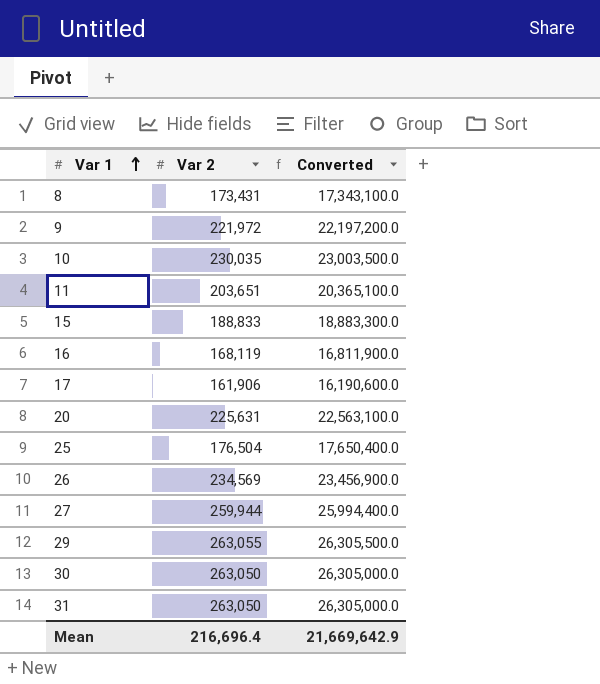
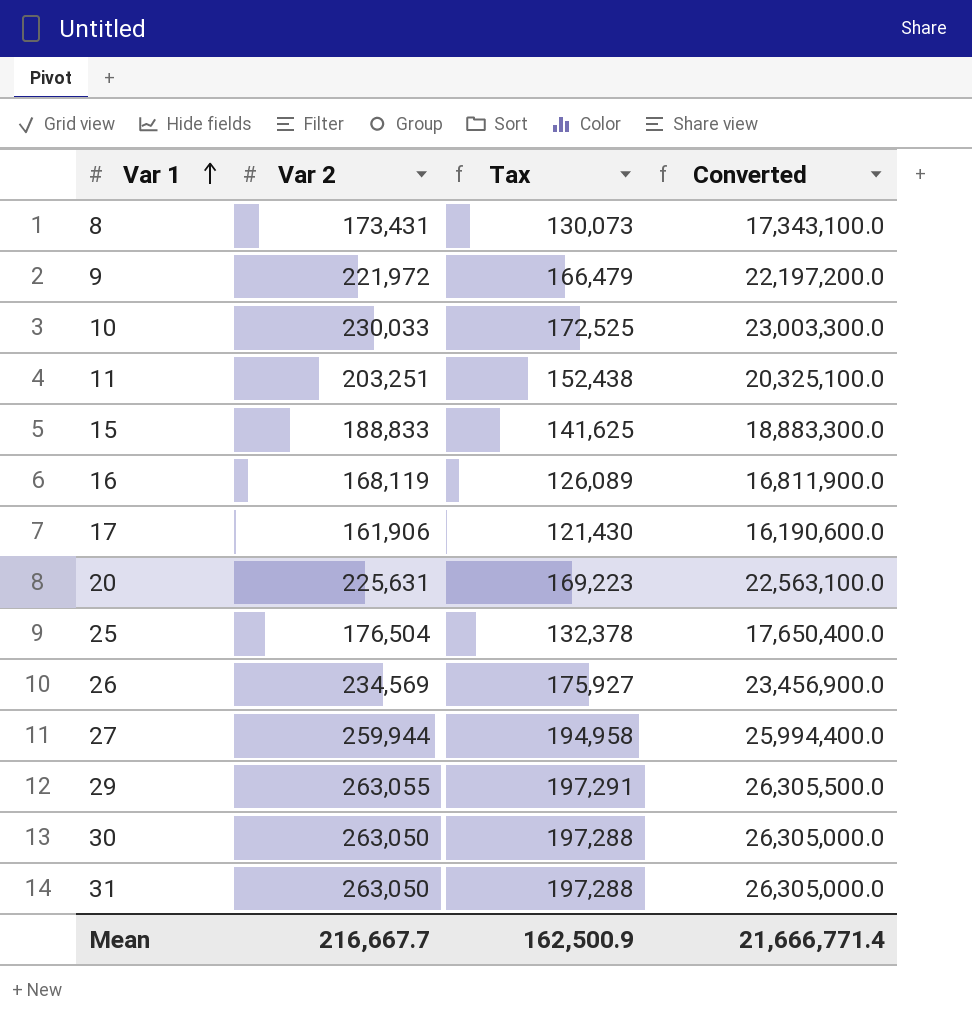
column Tax | formula: none -> [Var 2] * 0.75
10 | Var 2: 230,035 -> 230,033
10 | Converted: 23,003,500.0 -> 23,003,300.0
11 | Var 2: 203,651 -> 203,251
11 | Converted: 20,365,100.0 -> 20,325,100.0
Mean | Var 2: 216,696.4 -> 216,667.7
Mean | Converted: 21,669,642.9 -> 21,666,771.4

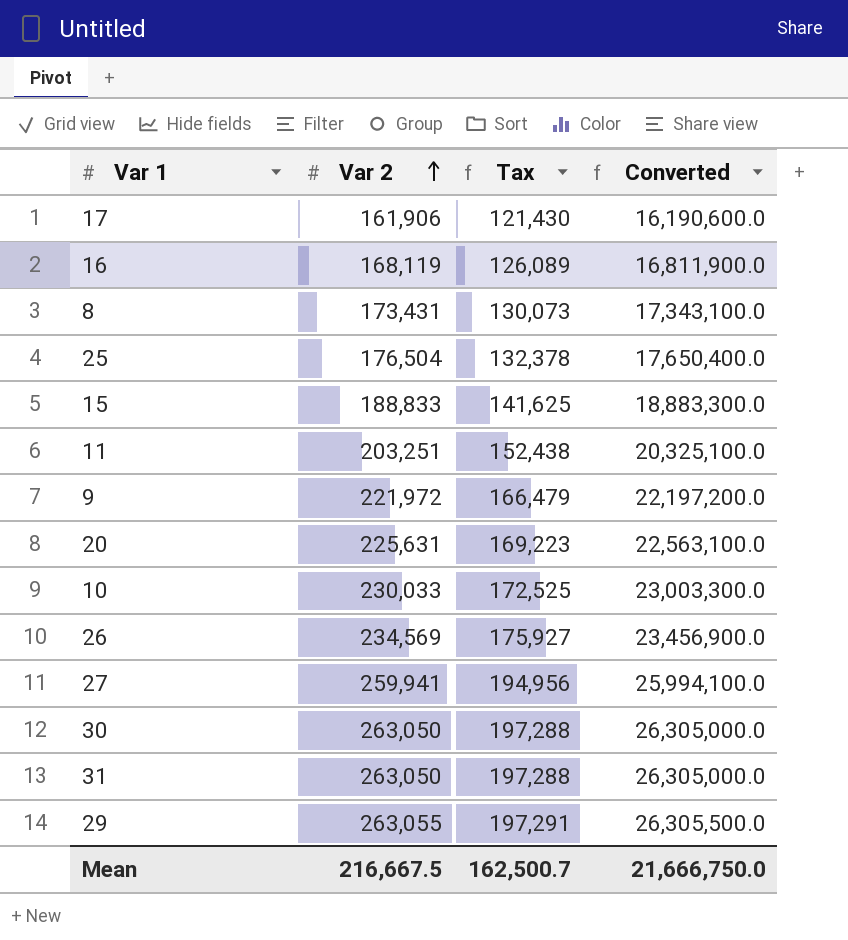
row order: Var 1 ascending -> Var 2 ascending
27 | Var 2: 259,944 -> 259,941
27 | Tax: 194,958 -> 194,956
27 | Converted: 25,994,400.0 -> 25,994,100.0
Mean | Var 2: 216,667.7 -> 216,667.5
Mean | Tax: 162,500.9 -> 162,500.7
Mean | Converted: 21,666,771.4 -> 21,666,750.0

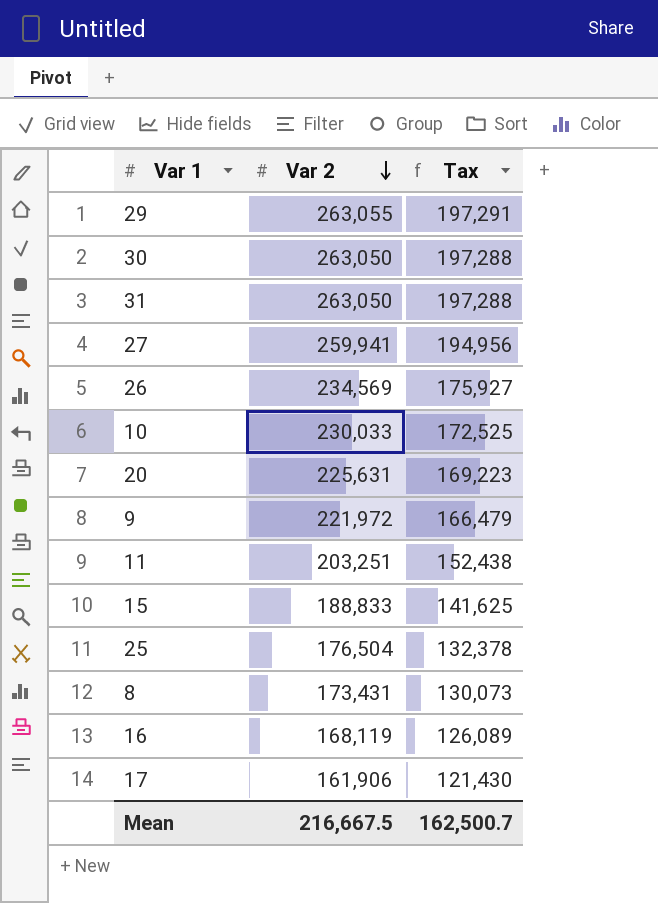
row order: Var 2 ascending -> Var 2 descending
column Converted | formula: [Var 2] * 100 -> none

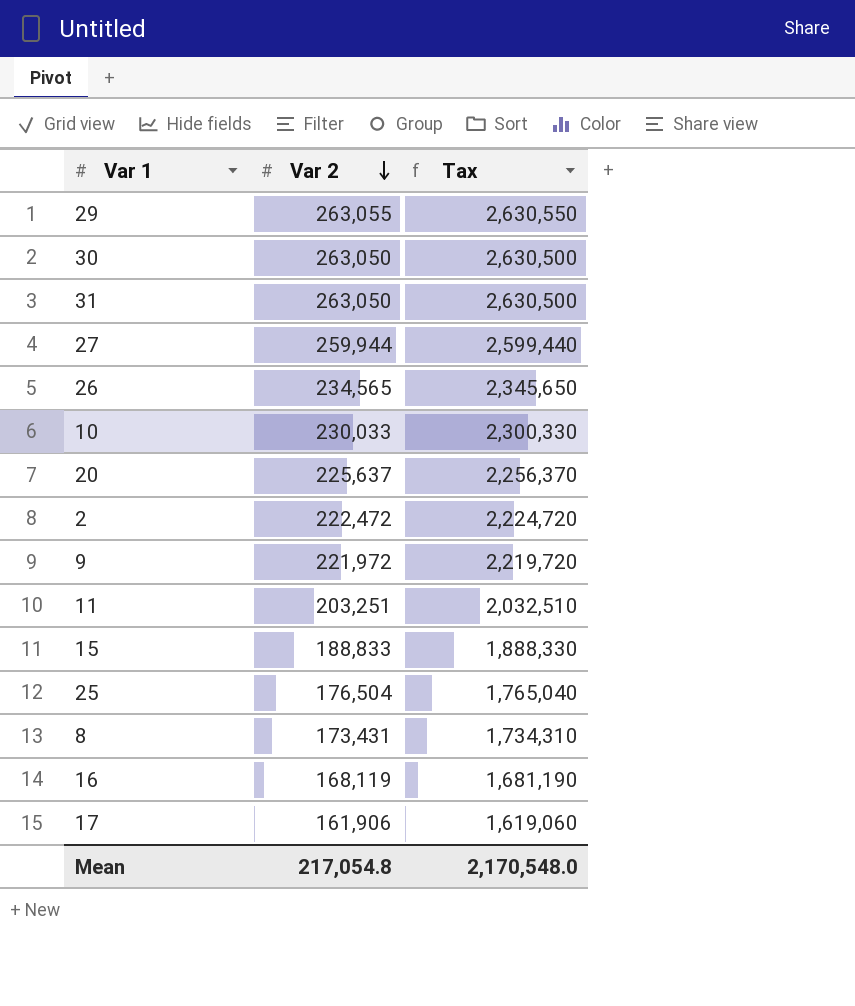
column Tax | formula: [Var 2] * 0.75 -> [Var 2] * 10
27 | Var 2: 259,941 -> 259,944
26 | Var 2: 234,569 -> 234,565
20 | Var 2: 225,631 -> 225,637
row 2: none -> 222,472 | 2,224,720
Mean | Var 2: 216,667.5 -> 217,054.8
Mean | Tax: 162,500.7 -> 2,170,548.0

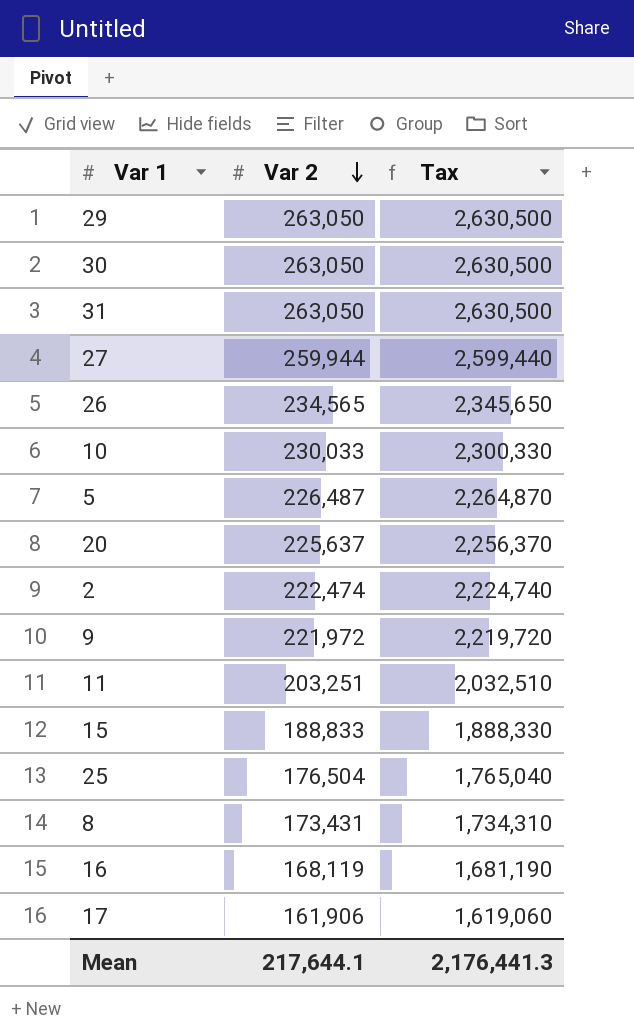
29 | Var 2: 263,055 -> 263,050
29 | Tax: 2,630,550 -> 2,630,500
row 5: none -> 226,487 | 2,264,870
2 | Var 2: 222,472 -> 222,474
2 | Tax: 2,224,720 -> 2,224,740
Mean | Var 2: 217,054.8 -> 217,644.1
Mean | Tax: 2,170,548.0 -> 2,176,441.3

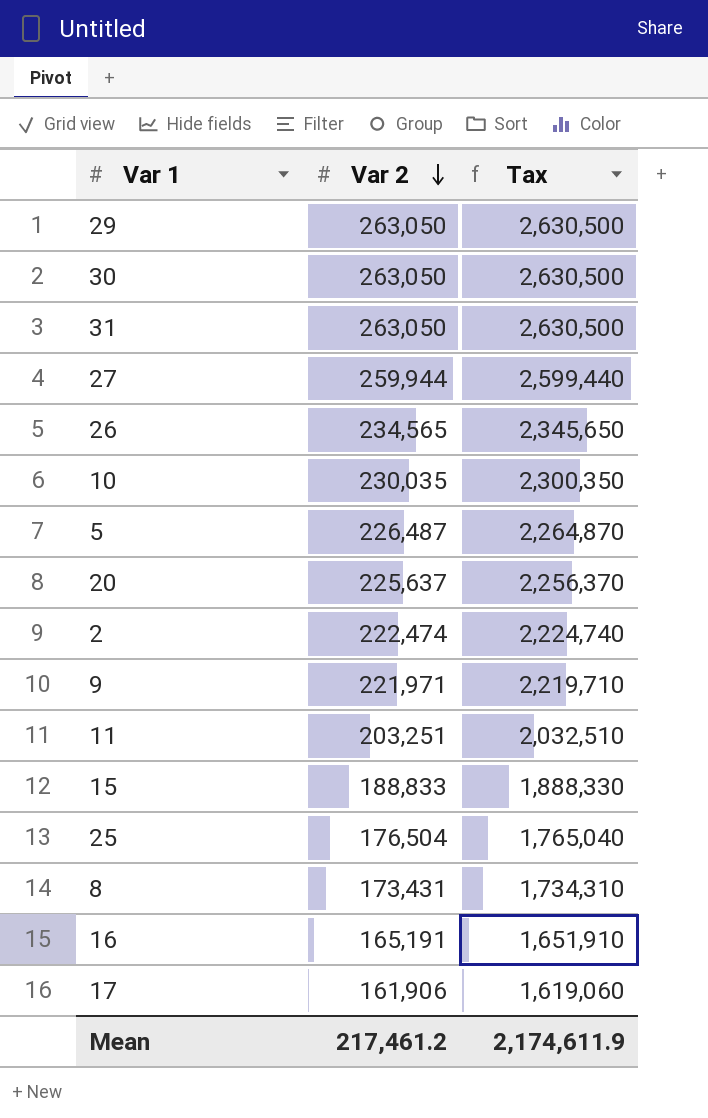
10 | Var 2: 230,033 -> 230,035
10 | Tax: 2,300,330 -> 2,300,350
9 | Var 2: 221,972 -> 221,971
9 | Tax: 2,219,720 -> 2,219,710
16 | Var 2: 168,119 -> 165,191
16 | Tax: 1,681,190 -> 1,651,910
Mean | Var 2: 217,644.1 -> 217,461.2
Mean | Tax: 2,176,441.3 -> 2,174,611.9

